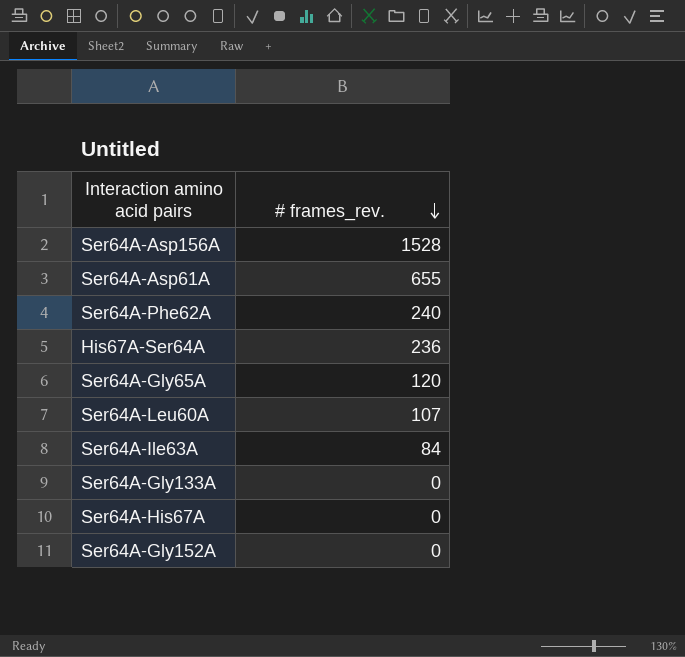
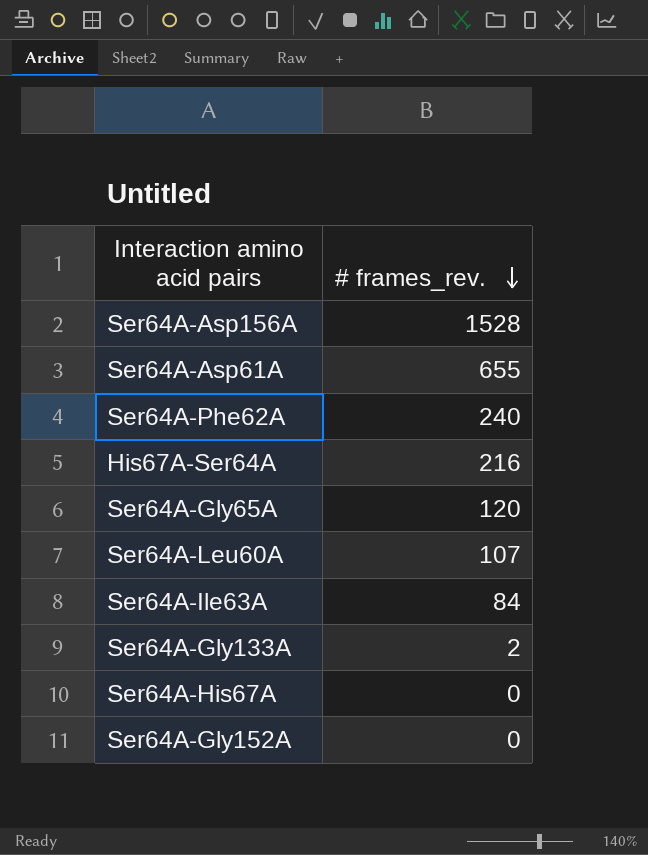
His67A-Ser64A | # frames_rev.: 236 -> 216
Ser64A-Gly133A | # frames_rev.: 0 -> 2

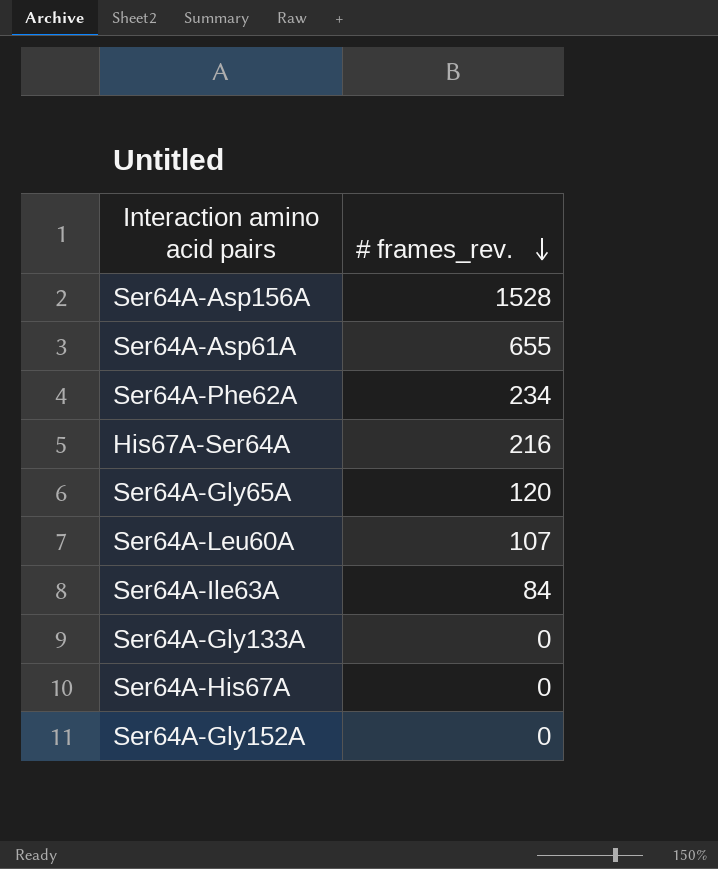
Ser64A-Phe62A | # frames_rev.: 240 -> 234
Ser64A-Gly133A | # frames_rev.: 2 -> 0

